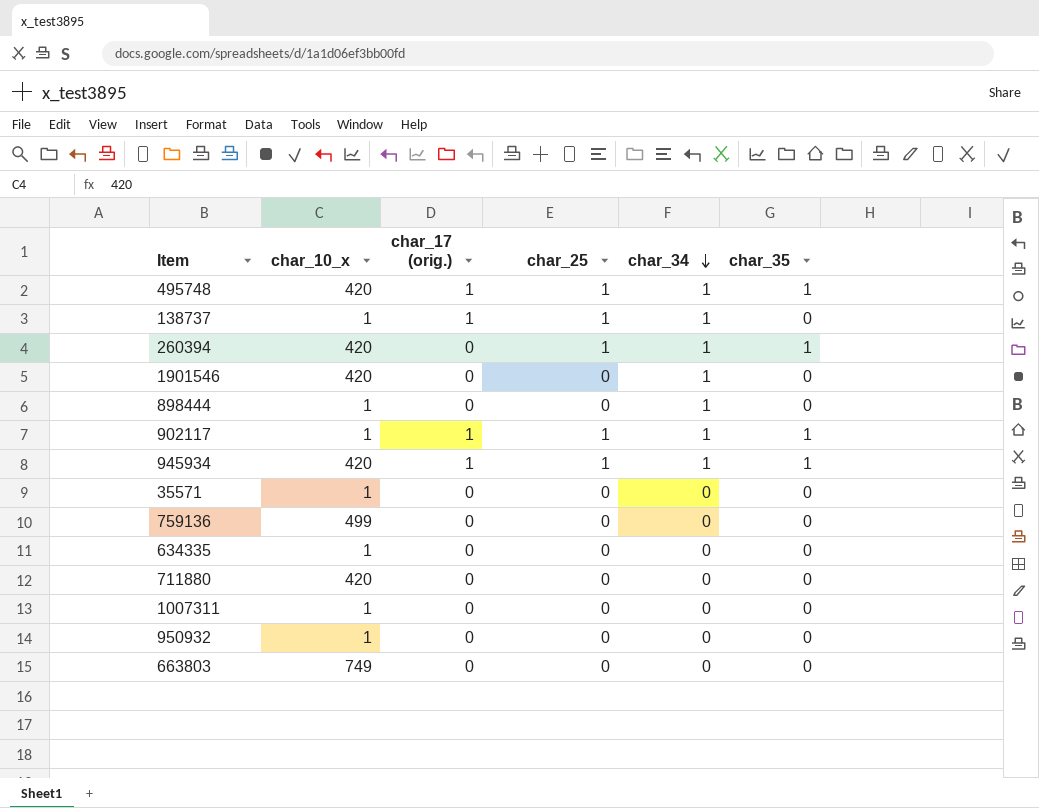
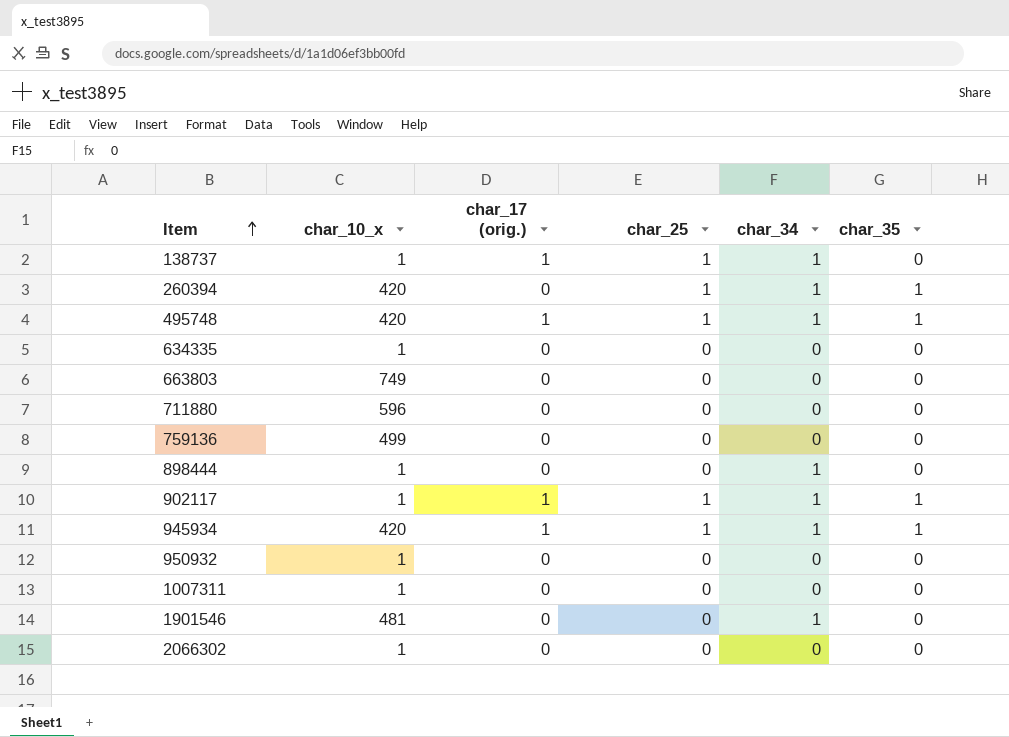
row order: char_34 descending -> Item ascending
row 35571: 1 | 0 | 0 | 0 | 0 -> none
711880 | char_10_x: 420 -> 596
1901546 | char_10_x: 420 -> 481
row 2066302: none -> 1 | 0 | 0 | 0 | 0

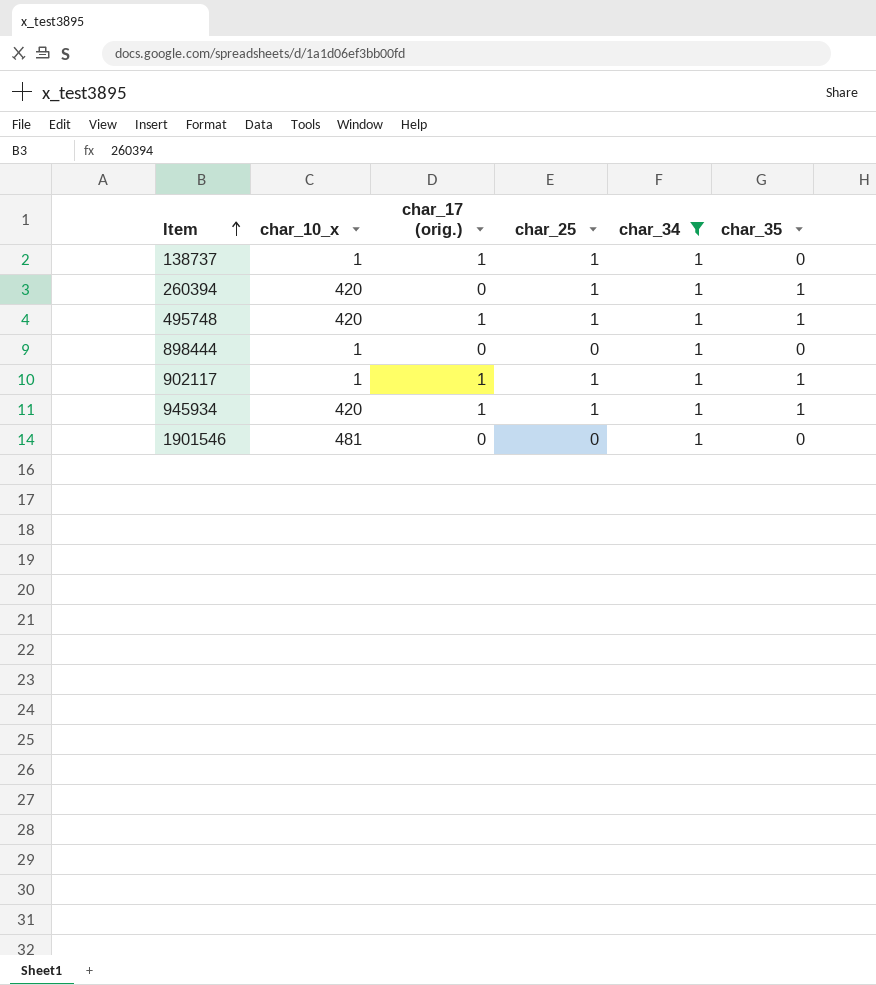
filter: none -> char_34 = 1

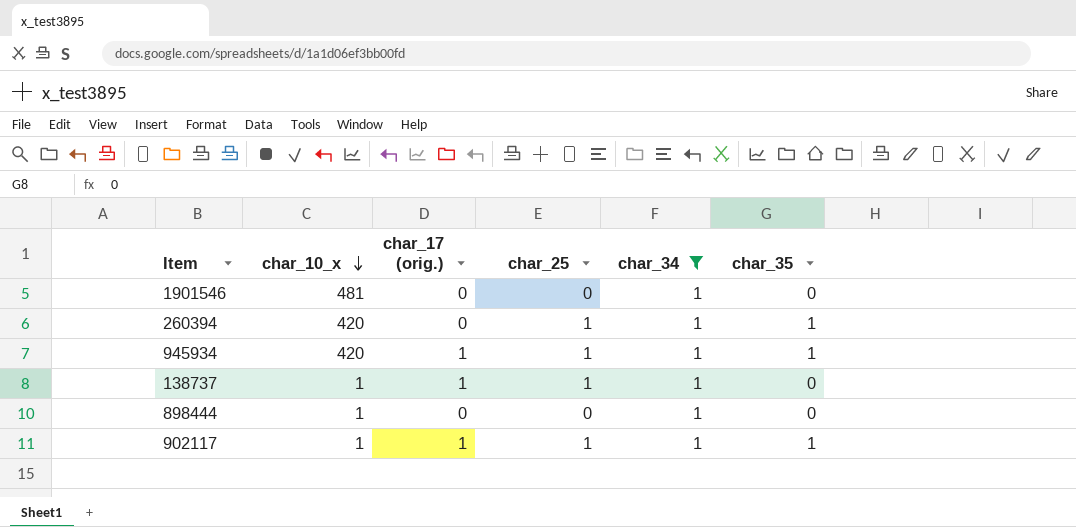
row order: Item ascending -> char_10_x descending
row 495748: 420 | 1 | 1 | 1 | 1 -> none

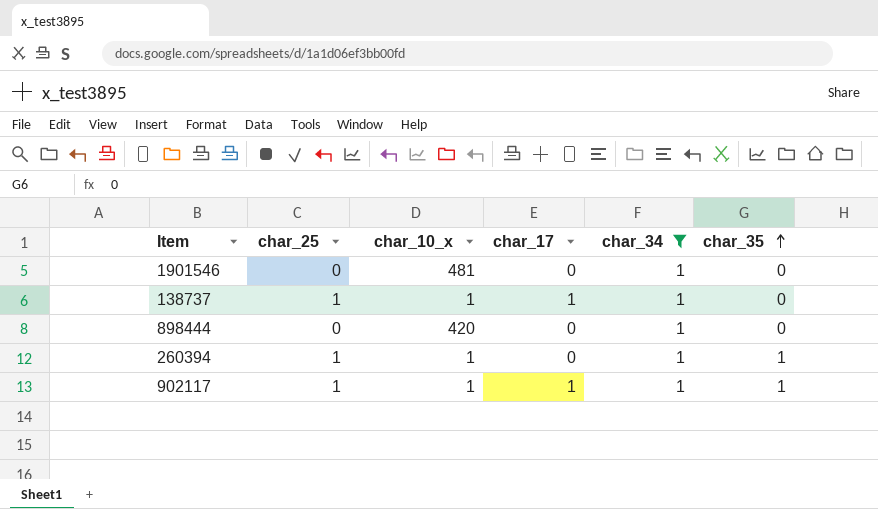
row order: char_10_x descending -> char_35 ascending
column char_25 | position: 4 -> 2
column name: char_17 (orig.) -> char_17
row 945934: 420 | 1 | 1 | 1 | 1 -> none
898444 | char_10_x: 1 -> 420
260394 | char_10_x: 420 -> 1

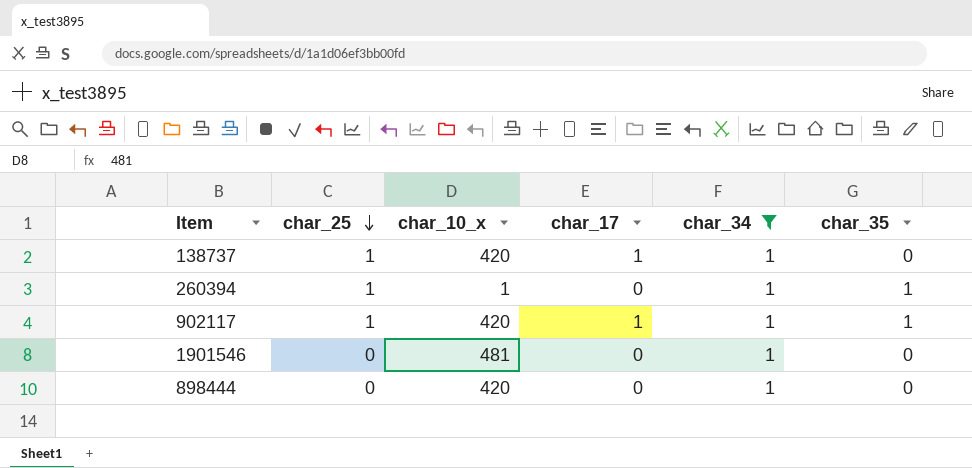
row order: char_35 ascending -> char_25 descending
138737 | char_10_x: 1 -> 420
902117 | char_10_x: 1 -> 420

